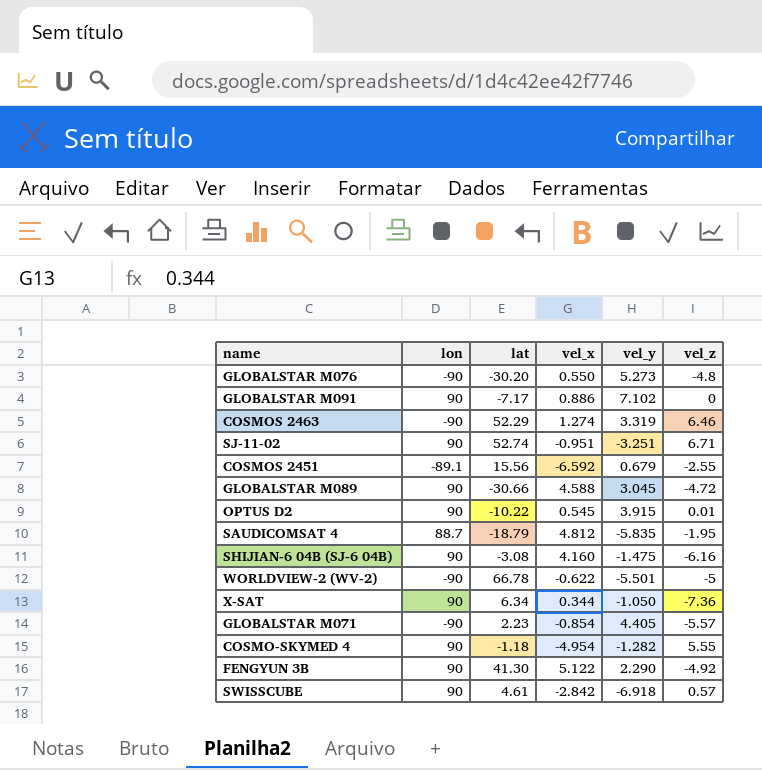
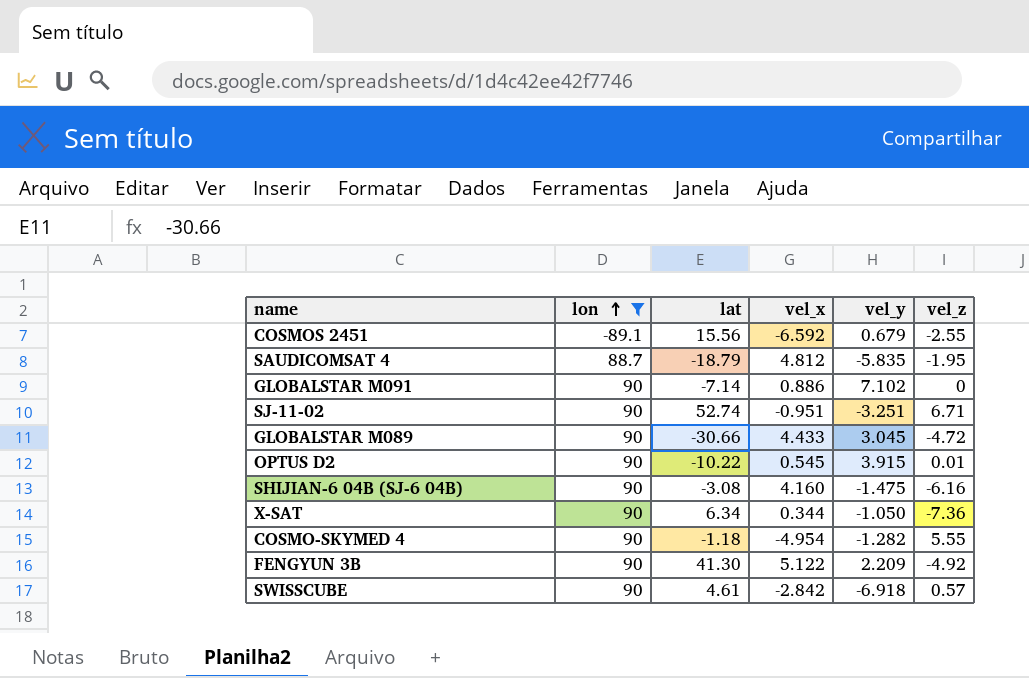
filter: none -> lon != -90
row order: none -> lon ascending
GLOBALSTAR M091 | lat: -7.17 -> -7.14
GLOBALSTAR M089 | vel_x: 4.588 -> 4.433
FENGYUN 3B | vel_y: 2.290 -> 2.209

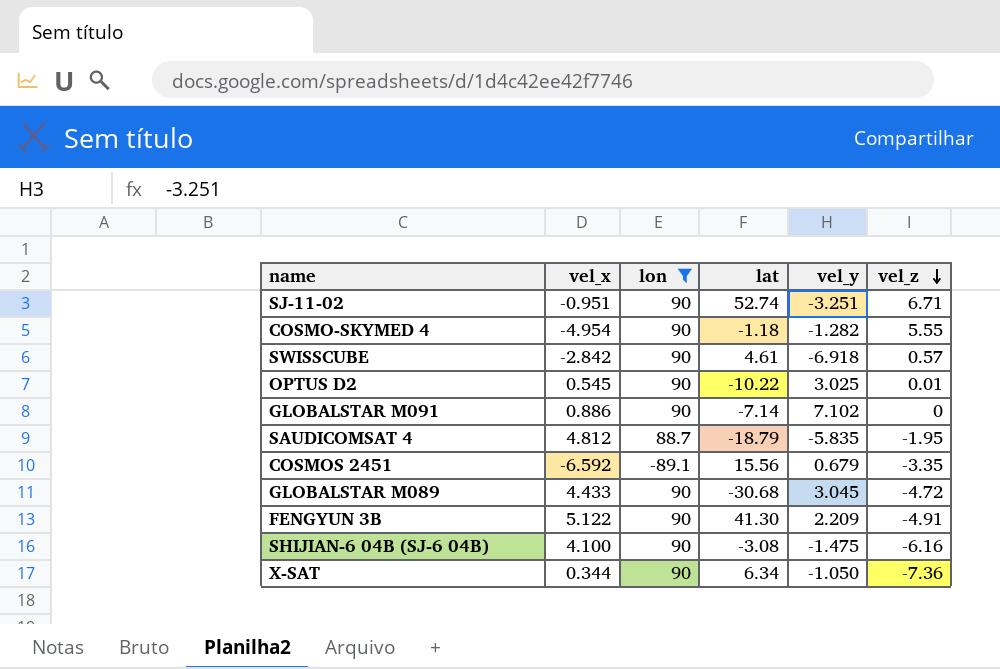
row order: lon ascending -> vel_z descending
column vel_x | position: 4 -> 2
OPTUS D2 | vel_y: 3.915 -> 3.025
COSMOS 2451 | vel_z: -2.55 -> -3.35
GLOBALSTAR M089 | lat: -30.66 -> -30.68
FENGYUN 3B | vel_z: -4.92 -> -4.91
SHIJIAN-6 04B (SJ-6 04B) | vel_x: 4.160 -> 4.100

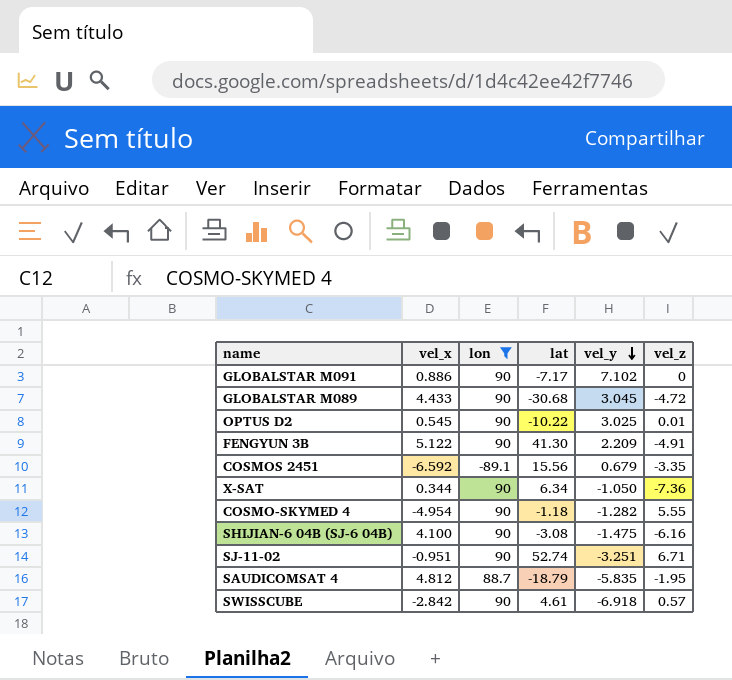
row order: vel_z descending -> vel_y descending
GLOBALSTAR M091 | lat: -7.14 -> -7.17

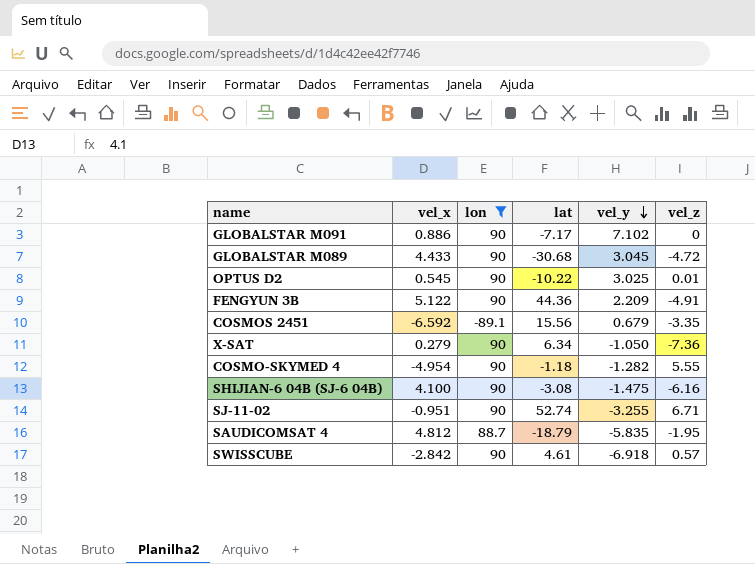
FENGYUN 3B | lat: 41.30 -> 44.36
X-SAT | vel_x: 0.344 -> 0.279
SJ-11-02 | vel_y: -3.251 -> -3.255

